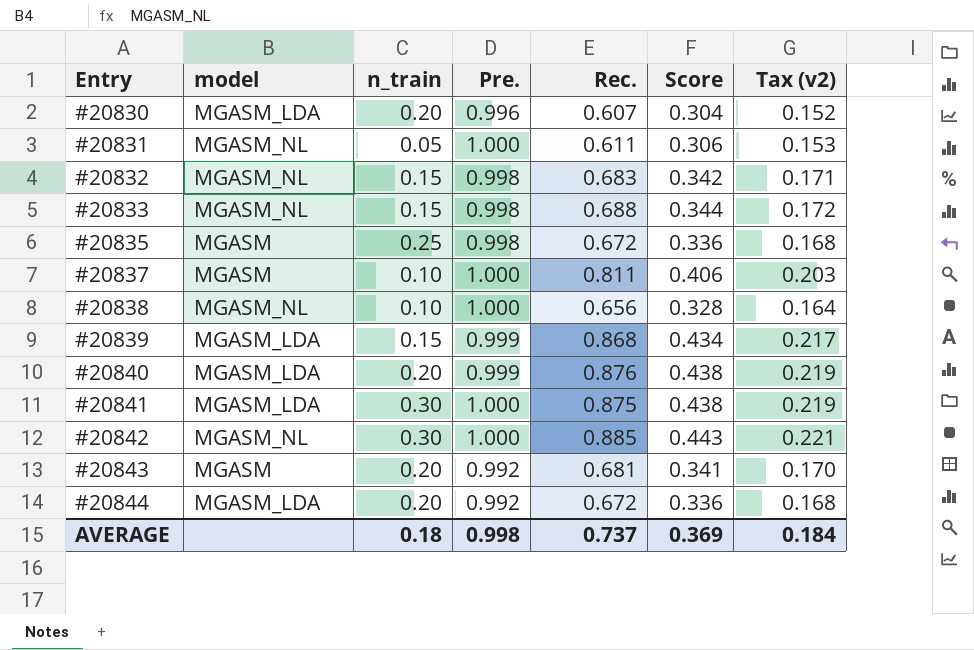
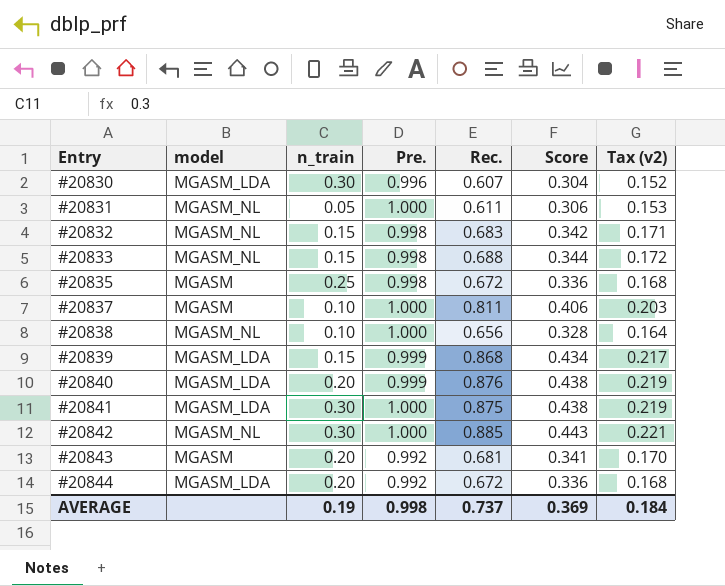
#20830 | n_train: 0.20 -> 0.30
AVERAGE | n_train: 0.18 -> 0.19

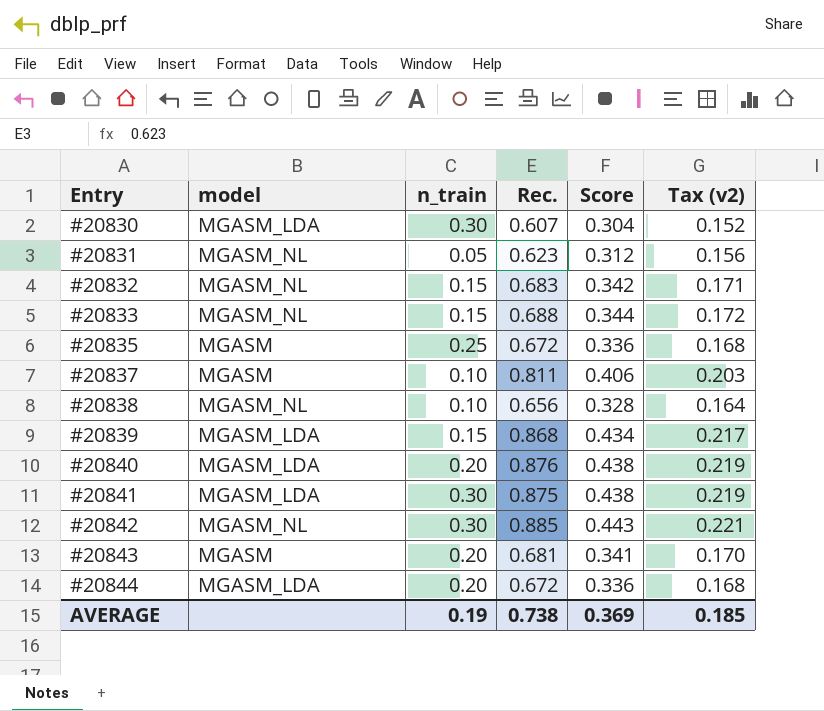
column Pre. | position: 4 -> none
#20831 | Rec.: 0.611 -> 0.623
#20831 | Score: 0.306 -> 0.312
#20831 | Tax (v2): 0.153 -> 0.156
AVERAGE | Rec.: 0.737 -> 0.738
AVERAGE | Tax (v2): 0.184 -> 0.185

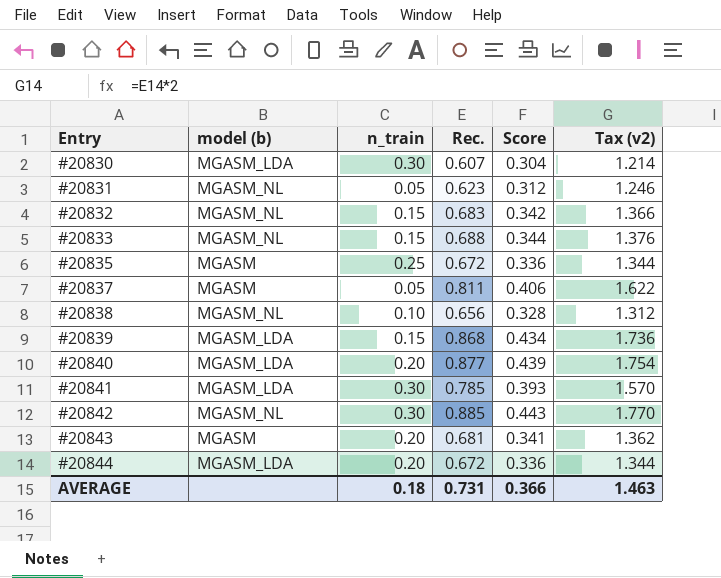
column name: model -> model (b)
column Tax (v2) | formula: [Rec.] * 0.25 -> [Rec.] * 2
#20837 | n_train: 0.10 -> 0.05
#20840 | Rec.: 0.876 -> 0.877
#20840 | Score: 0.438 -> 0.439
#20841 | Rec.: 0.875 -> 0.785
#20841 | Score: 0.438 -> 0.393
AVERAGE | n_train: 0.19 -> 0.18
AVERAGE | Rec.: 0.738 -> 0.731
AVERAGE | Score: 0.369 -> 0.366
AVERAGE | Tax (v2): 0.185 -> 1.463

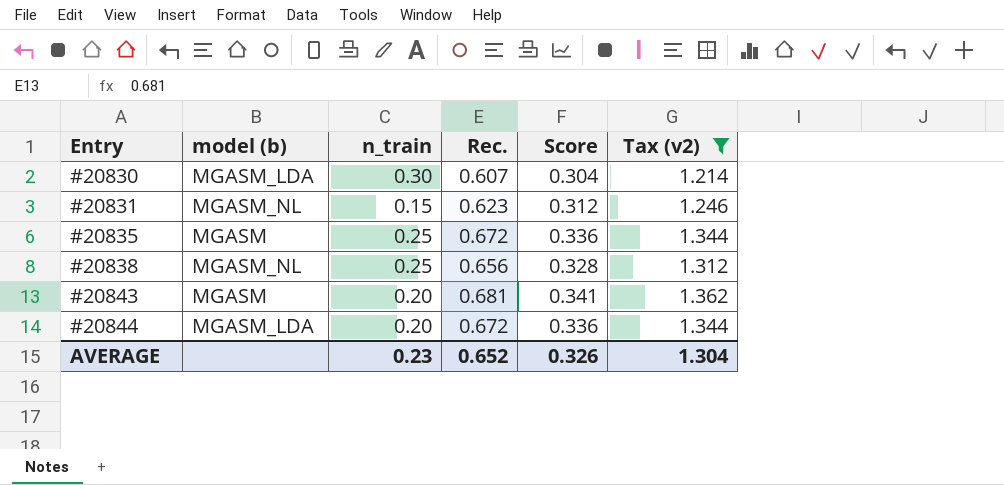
filter: none -> Tax (v2) <= 1.362
#20831 | n_train: 0.05 -> 0.15
#20838 | n_train: 0.10 -> 0.25
AVERAGE | n_train: 0.18 -> 0.23
AVERAGE | Rec.: 0.731 -> 0.652
AVERAGE | Score: 0.366 -> 0.326
AVERAGE | Tax (v2): 1.463 -> 1.304

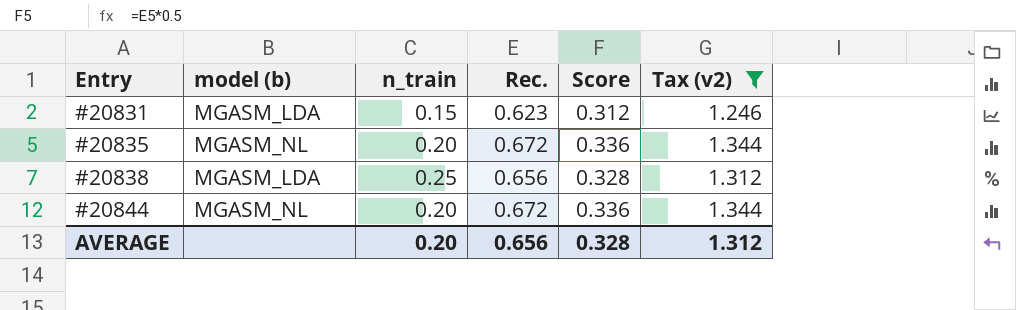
row #20830: MGASM_LDA | 0.30 | 0.607 | 0.304 | 1.214 -> none
row #20843: MGASM | 0.20 | 0.681 | 0.341 | 1.362 -> none
#20831 | model (b): MGASM_NL -> MGASM_LDA
#20835 | model (b): MGASM -> MGASM_NL
#20835 | n_train: 0.25 -> 0.20
#20838 | model (b): MGASM_NL -> MGASM_LDA
#20844 | model (b): MGASM_LDA -> MGASM_NL
AVERAGE | n_train: 0.23 -> 0.20
AVERAGE | Rec.: 0.652 -> 0.656
AVERAGE | Score: 0.326 -> 0.328
AVERAGE | Tax (v2): 1.304 -> 1.312

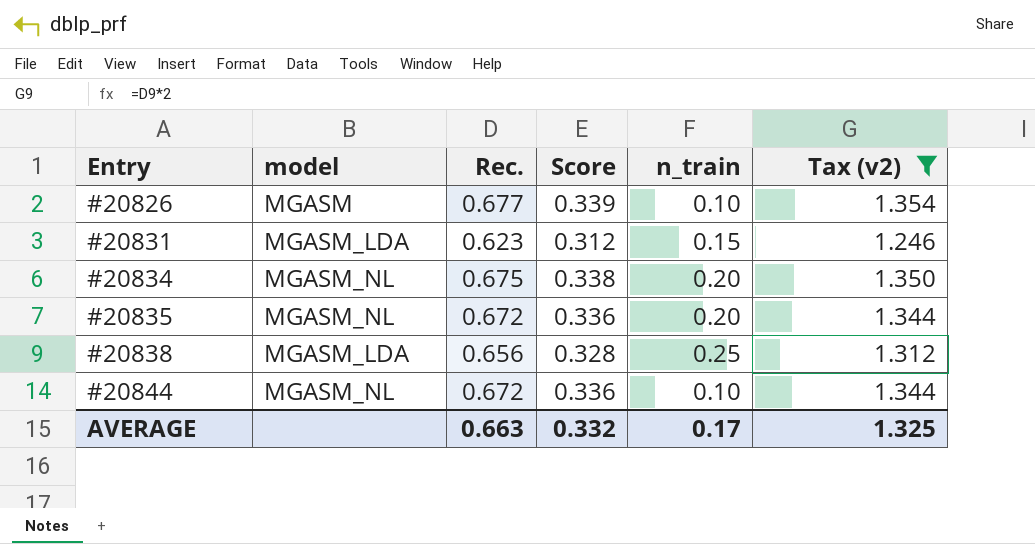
column name: model (b) -> model
column n_train | position: 3 -> 5
row #20826: none -> MGASM | 0.677 | 0.339 | 0.10 | 1.354
row #20834: none -> MGASM_NL | 0.675 | 0.338 | 0.20 | 1.350
#20844 | n_train: 0.20 -> 0.10
AVERAGE | Rec.: 0.656 -> 0.663
AVERAGE | Score: 0.328 -> 0.332
AVERAGE | n_train: 0.20 -> 0.17
AVERAGE | Tax (v2): 1.312 -> 1.325

